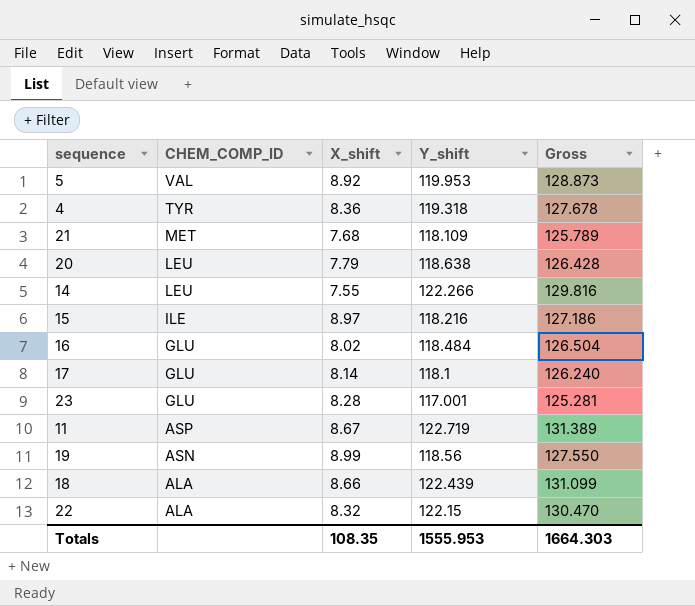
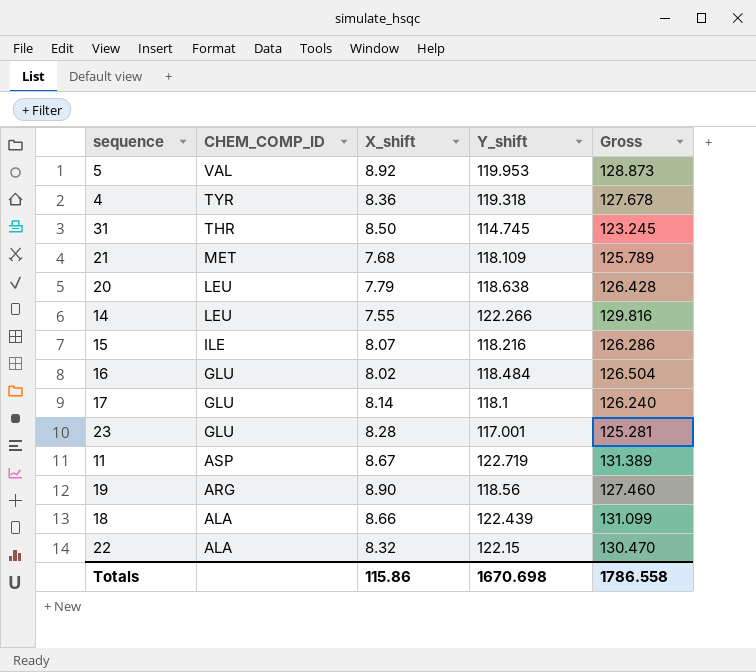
row 31: none -> THR | 8.50 | 114.745 | 123.245
15 | X_shift: 8.97 -> 8.07
15 | Gross: 127.186 -> 126.286
19 | CHEM_COMP_ID: ASN -> ARG
19 | X_shift: 8.99 -> 8.90
19 | Gross: 127.550 -> 127.460
Totals | X_shift: 108.35 -> 115.86
Totals | Y_shift: 1555.953 -> 1670.698
Totals | Gross: 1664.303 -> 1786.558

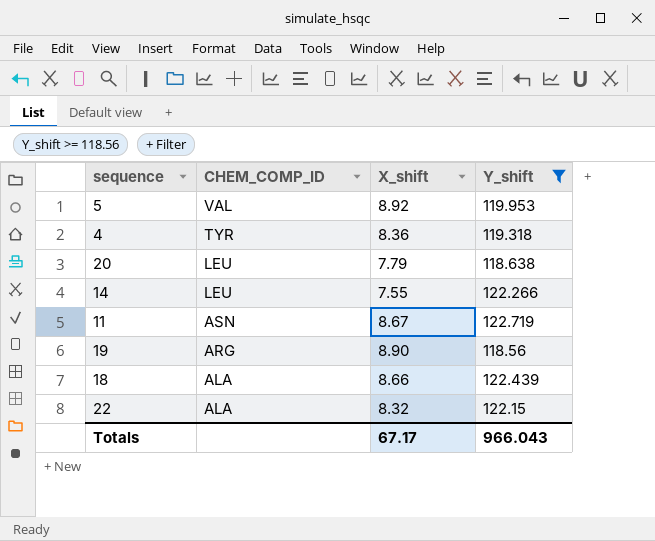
filter: none -> Y_shift >= 118.56
column Gross | formula: [X_shift] + [Y_shift] -> none
11 | CHEM_COMP_ID: ASP -> ASN
Totals | X_shift: 115.86 -> 67.17
Totals | Y_shift: 1670.698 -> 966.043

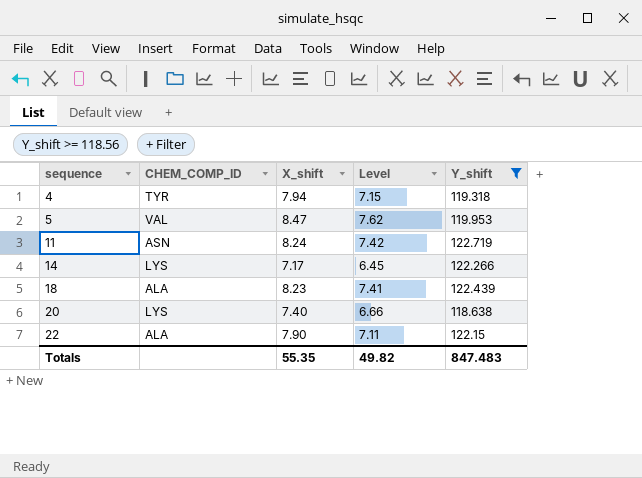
row order: CHEM_COMP_ID descending -> sequence ascending
column Level | formula: none -> [X_shift] * 0.9
row 19: ARG | 8.90 | 118.56 -> none
4 | X_shift: 8.36 -> 7.94
5 | X_shift: 8.92 -> 8.47
11 | X_shift: 8.67 -> 8.24
14 | CHEM_COMP_ID: LEU -> LYS
14 | X_shift: 7.55 -> 7.17
18 | X_shift: 8.66 -> 8.23
20 | CHEM_COMP_ID: LEU -> LYS
20 | X_shift: 7.79 -> 7.40
22 | X_shift: 8.32 -> 7.90
Totals | X_shift: 67.17 -> 55.35
Totals | Y_shift: 966.043 -> 847.483

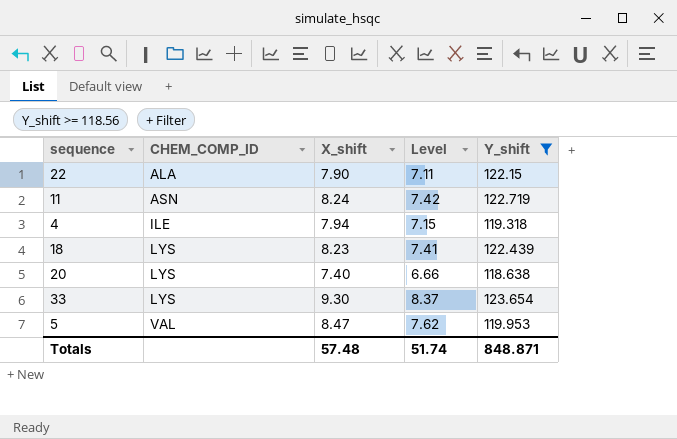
row order: sequence ascending -> CHEM_COMP_ID ascending
row 14: LYS | 7.17 | 6.45 | 122.266 -> none
4 | CHEM_COMP_ID: TYR -> ILE
18 | CHEM_COMP_ID: ALA -> LYS
row 33: none -> LYS | 9.30 | 8.37 | 123.654
Totals | X_shift: 55.35 -> 57.48
Totals | Level: 49.82 -> 51.74
Totals | Y_shift: 847.483 -> 848.871

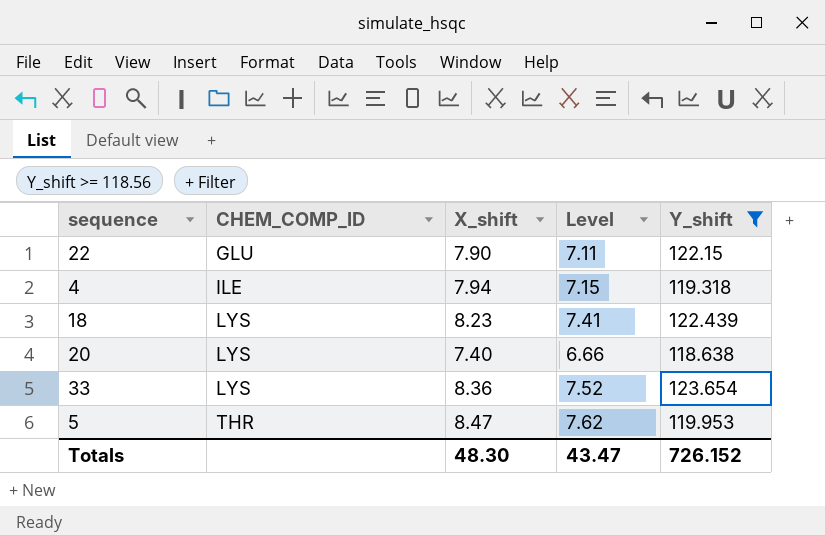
row 11: ASN | 8.24 | 7.42 | 122.719 -> none
22 | CHEM_COMP_ID: ALA -> GLU
33 | X_shift: 9.30 -> 8.36
33 | Level: 8.37 -> 7.52
5 | CHEM_COMP_ID: VAL -> THR
Totals | X_shift: 57.48 -> 48.30
Totals | Level: 51.74 -> 43.47
Totals | Y_shift: 848.871 -> 726.152

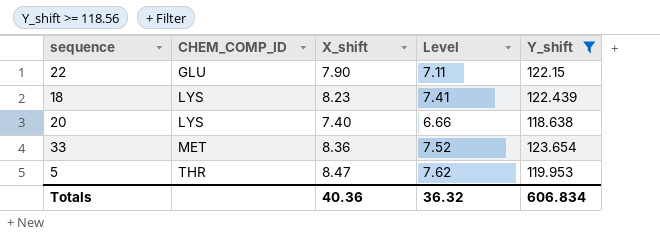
row 4: ILE | 7.94 | 7.15 | 119.318 -> none
33 | CHEM_COMP_ID: LYS -> MET
Totals | X_shift: 48.30 -> 40.36
Totals | Level: 43.47 -> 36.32
Totals | Y_shift: 726.152 -> 606.834

